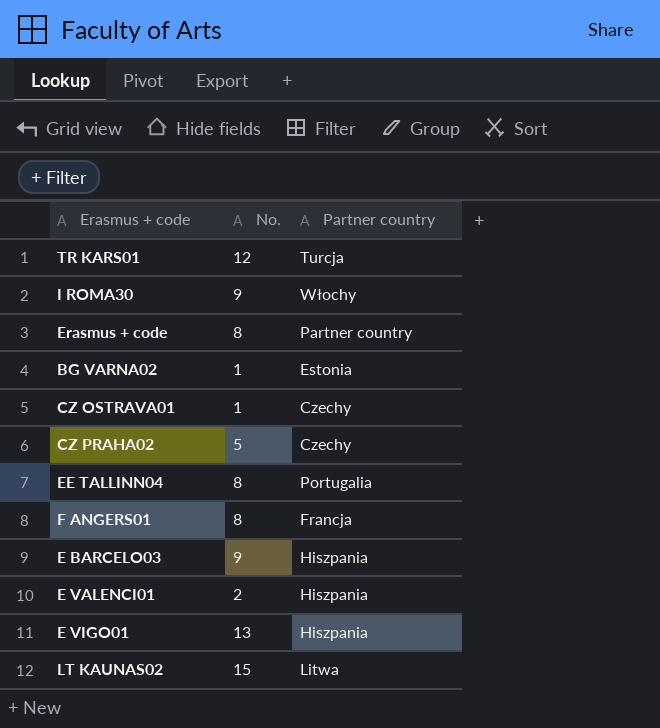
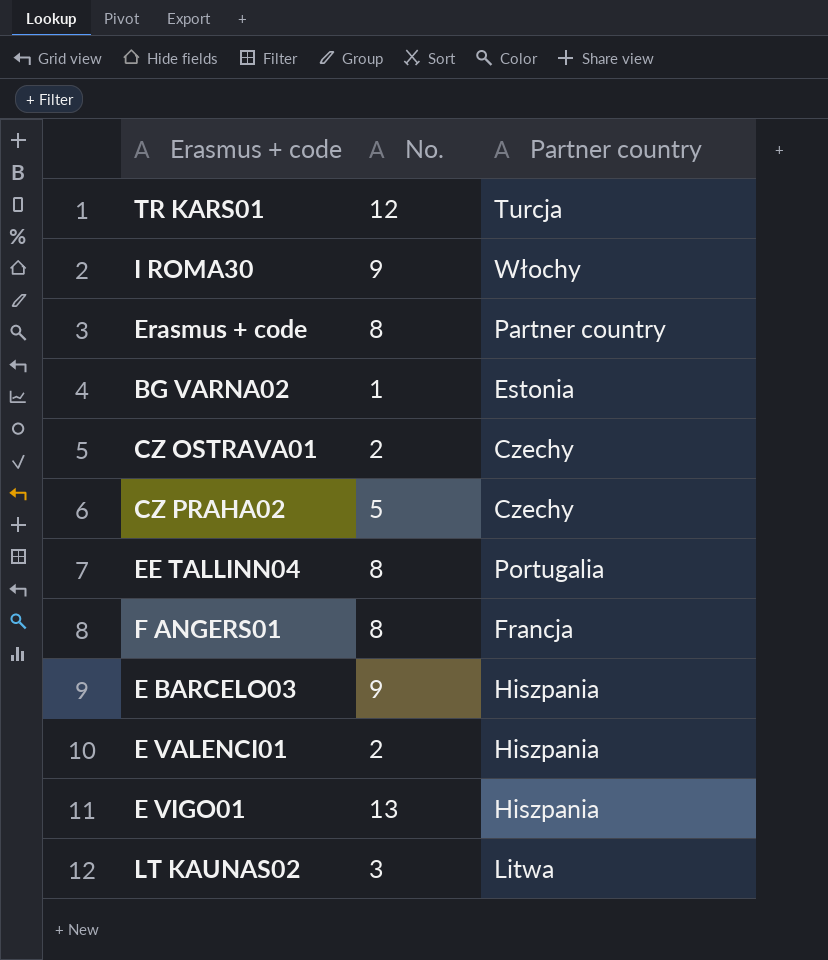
CZ OSTRAVA01 | No.: 1 -> 2
LT KAUNAS02 | No.: 15 -> 3

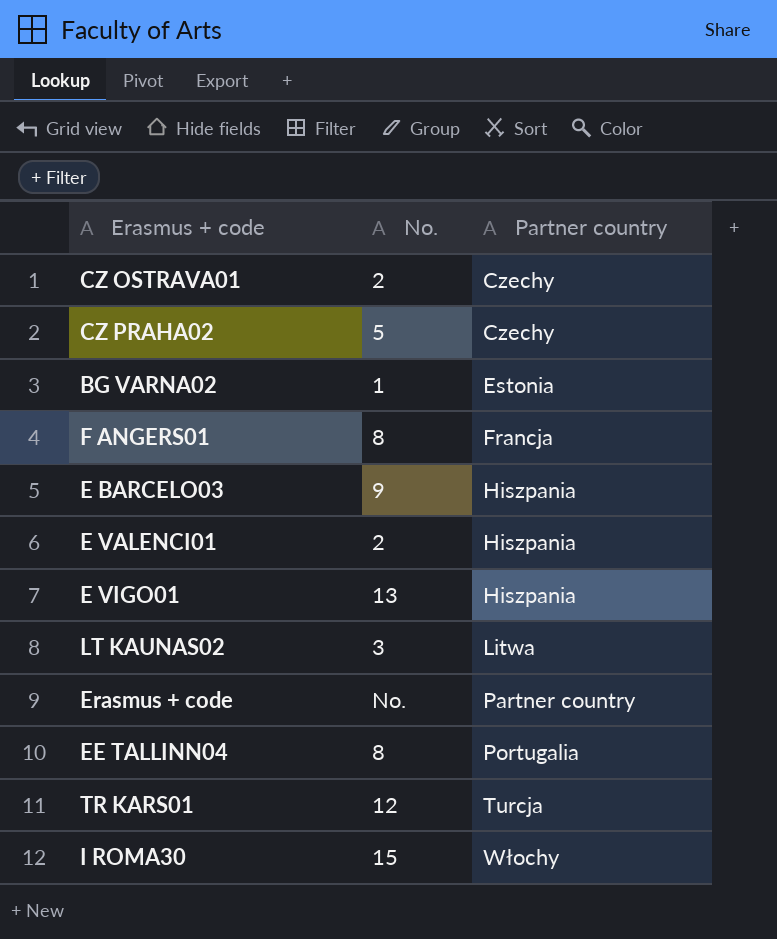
row order: none -> Partner country ascending
Erasmus + code | No.: 8 -> No.
I ROMA30 | No.: 9 -> 15

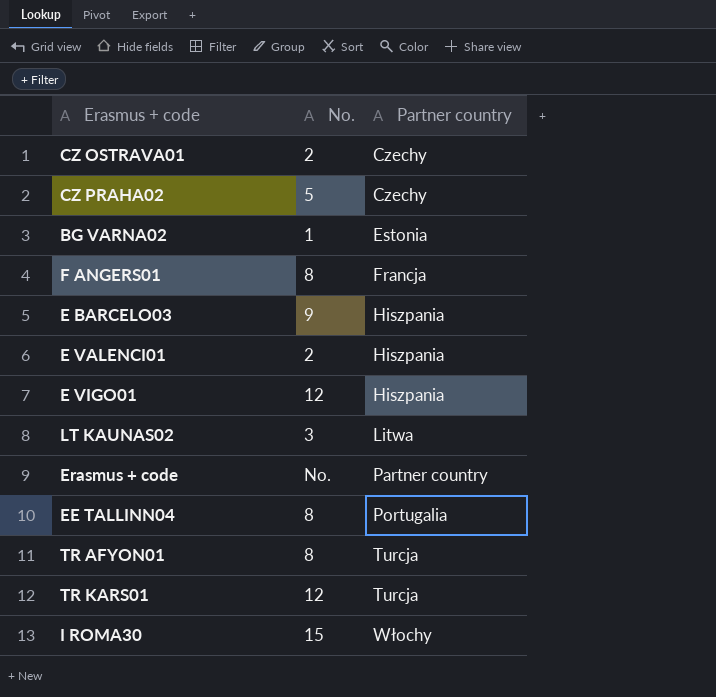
E VIGO01 | No.: 13 -> 12
row TR AFYON01: none -> 8 | Turcja

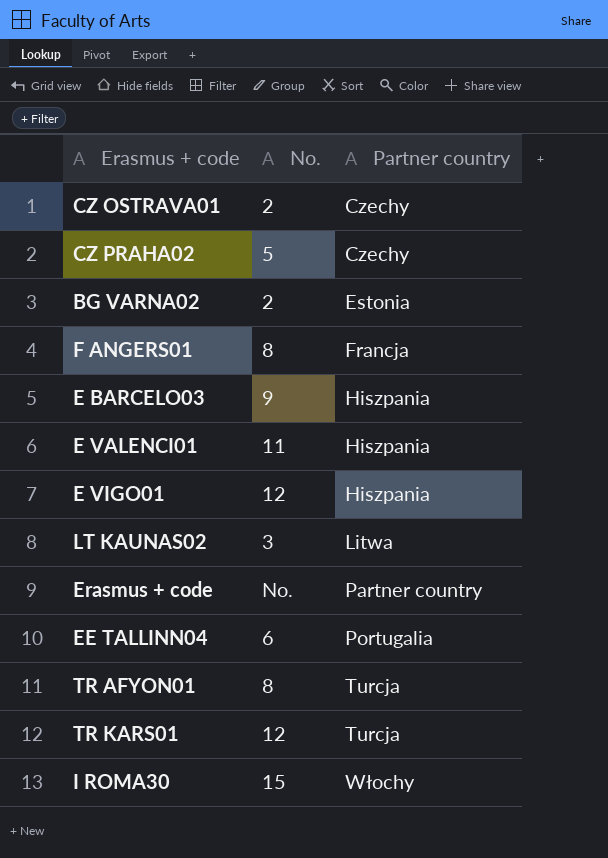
BG VARNA02 | No.: 1 -> 2
E VALENCI01 | No.: 2 -> 11
EE TALLINN04 | No.: 8 -> 6

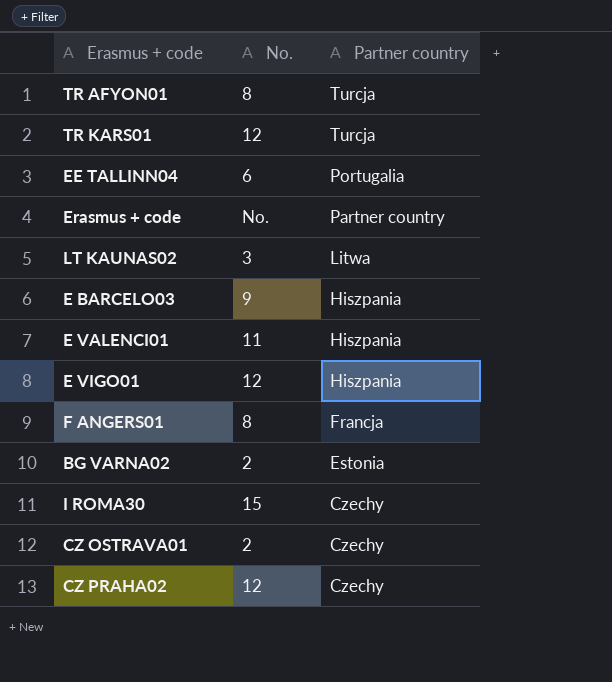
row order: Partner country ascending -> Partner country descending
I ROMA30 | Partner country: Włochy -> Czechy
CZ PRAHA02 | No.: 5 -> 12

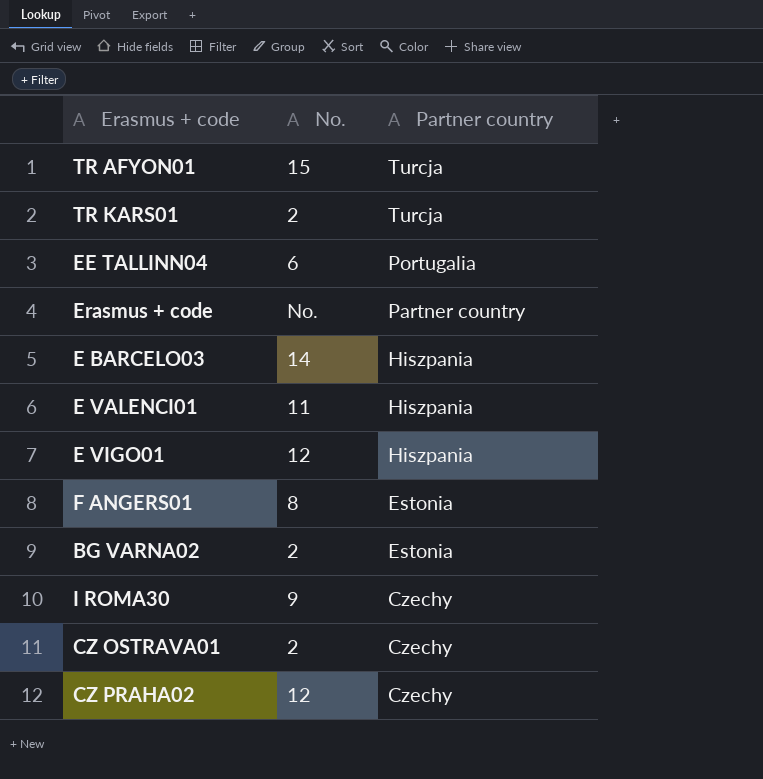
row LT KAUNAS02: 3 | Litwa -> none
TR AFYON01 | No.: 8 -> 15
TR KARS01 | No.: 12 -> 2
E BARCELO03 | No.: 9 -> 14
F ANGERS01 | Partner country: Francja -> Estonia
I ROMA30 | No.: 15 -> 9

